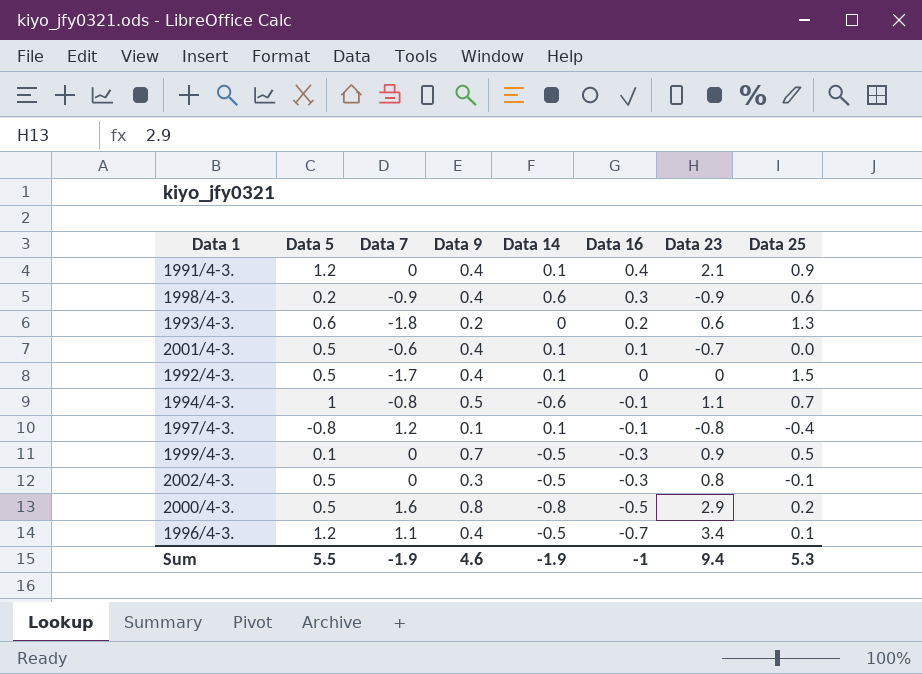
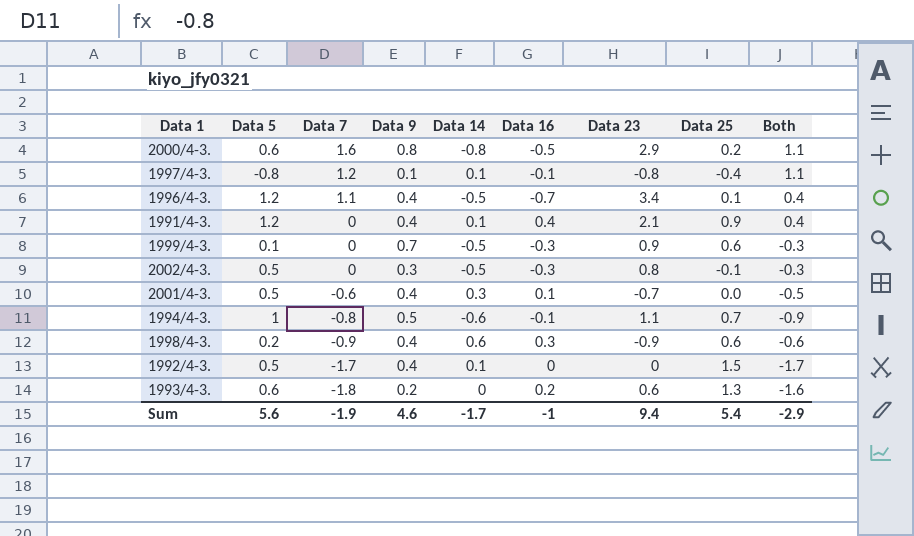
row order: Data 16 descending -> Data 7 descending
column Both | formula: none -> [Data 7] + [Data 16]
2000/4-3. | Data 5: 0.5 -> 0.6
1999/4-3. | Data 25: 0.5 -> 0.6
2001/4-3. | Data 14: 0.1 -> 0.3
Sum | Data 5: 5.5 -> 5.6
Sum | Data 14: -1.9 -> -1.7
Sum | Data 25: 5.3 -> 5.4

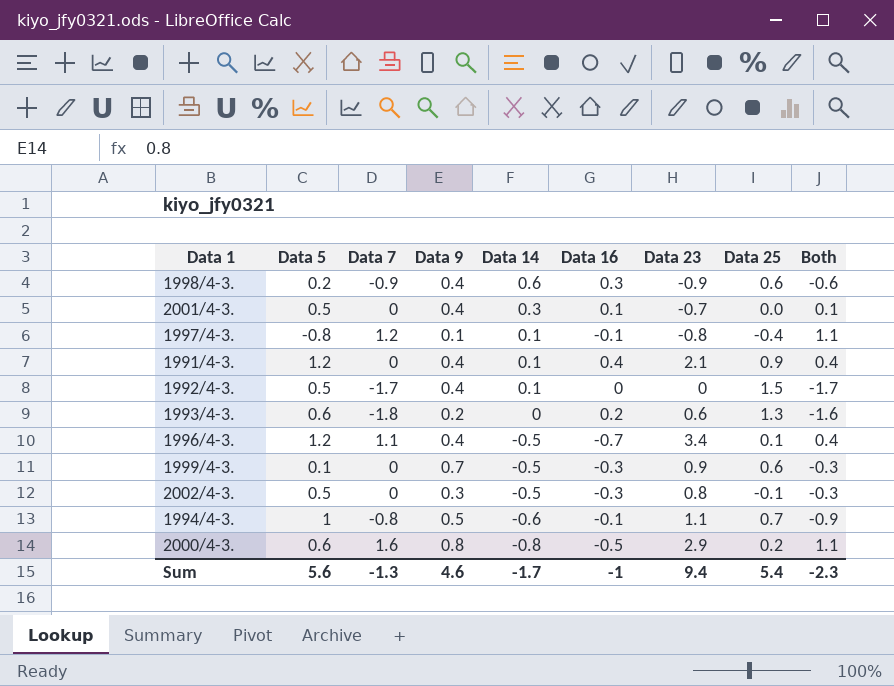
row order: Data 7 descending -> Data 14 descending
2001/4-3. | Data 7: -0.6 -> 0
2001/4-3. | Both: -0.5 -> 0.1
Sum | Data 7: -1.9 -> -1.3
Sum | Both: -2.9 -> -2.3

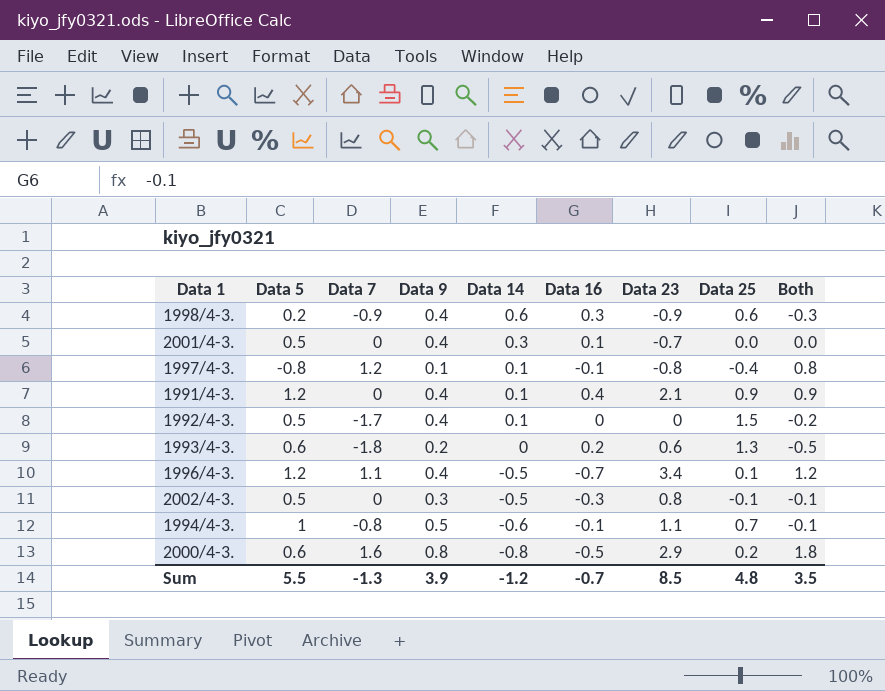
column Both | formula: [Data 7] + [Data 16] -> [Data 7] + [Data 25]
row 1999/4-3.: 0.1 | 0 | 0.7 | -0.5 | -0.3 | 0.9 | 0.6 | -0.3 -> none
Sum | Data 5: 5.6 -> 5.5
Sum | Data 9: 4.6 -> 3.9
Sum | Data 14: -1.7 -> -1.2
Sum | Data 16: -1 -> -0.7
Sum | Data 23: 9.4 -> 8.5
Sum | Data 25: 5.4 -> 4.8
Sum | Both: -2.3 -> 3.5

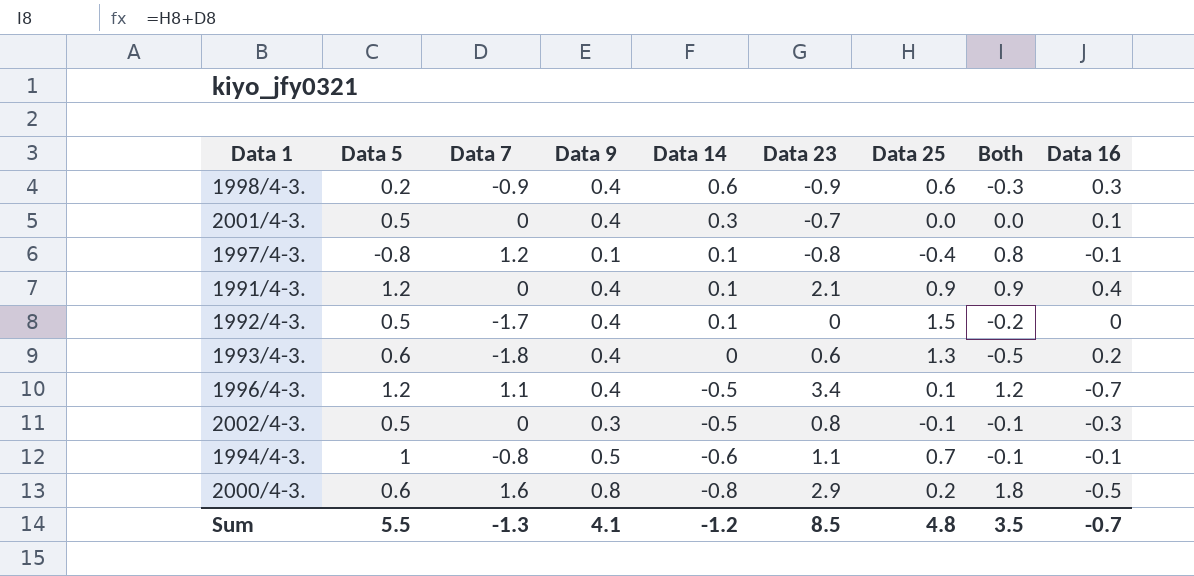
column Data 16 | position: 6 -> 9
1993/4-3. | Data 9: 0.2 -> 0.4
Sum | Data 9: 3.9 -> 4.1

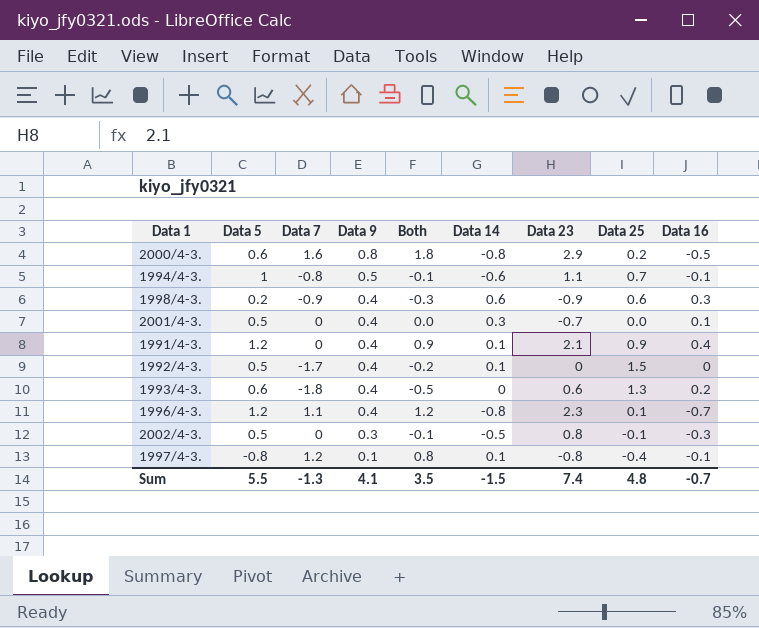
row order: Data 14 descending -> Data 9 descending
column Both | position: 8 -> 5
1996/4-3. | Data 14: -0.5 -> -0.8
1996/4-3. | Data 23: 3.4 -> 2.3
Sum | Data 14: -1.2 -> -1.5
Sum | Data 23: 8.5 -> 7.4

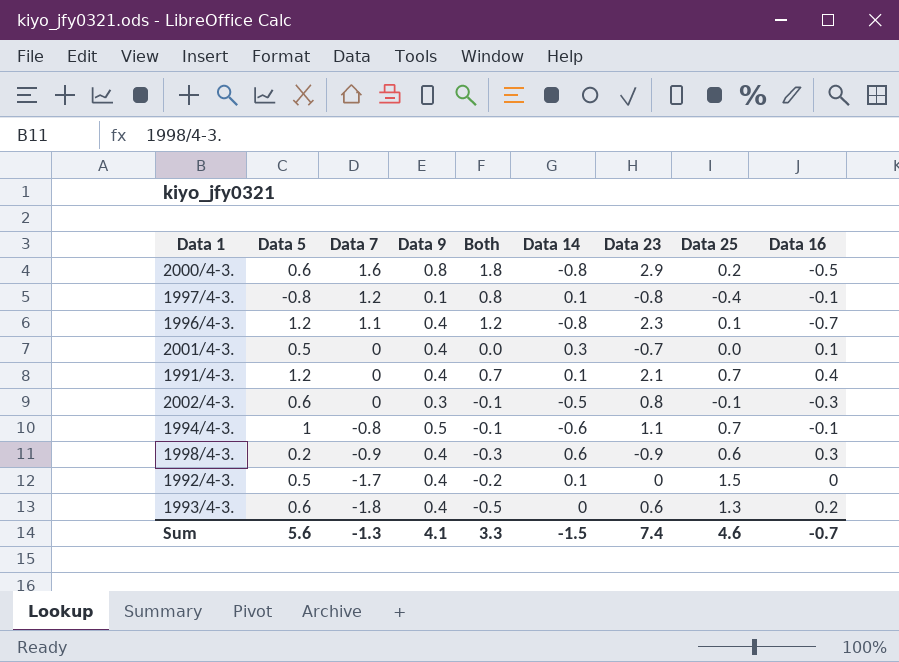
row order: Data 9 descending -> Data 7 descending
1991/4-3. | Both: 0.9 -> 0.7
1991/4-3. | Data 25: 0.9 -> 0.7
2002/4-3. | Data 5: 0.5 -> 0.6
Sum | Data 5: 5.5 -> 5.6
Sum | Both: 3.5 -> 3.3
Sum | Data 25: 4.8 -> 4.6

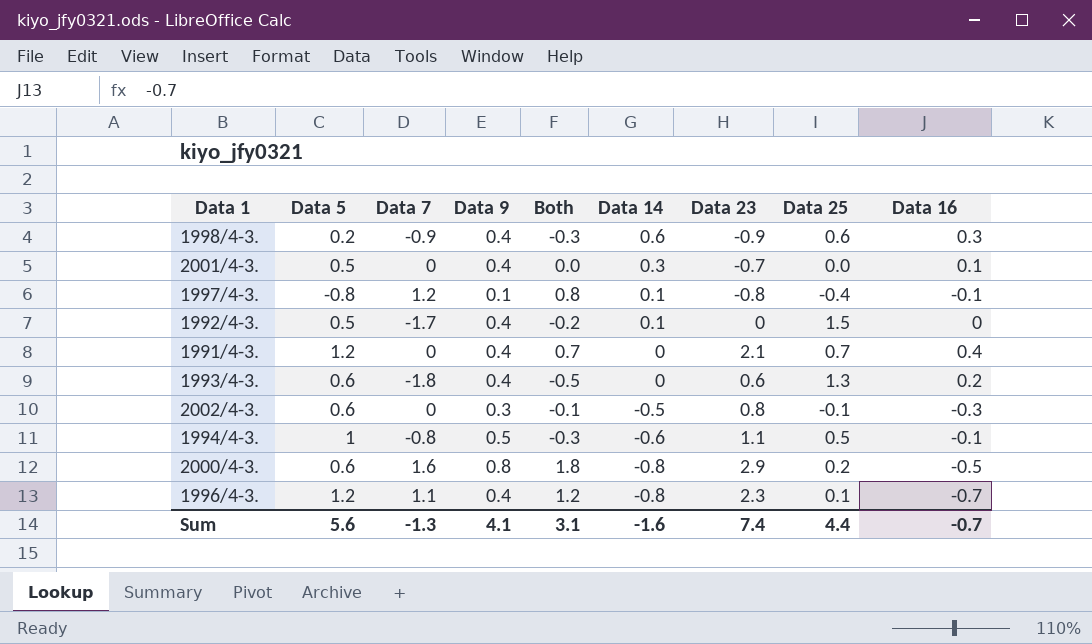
row order: Data 7 descending -> Data 14 descending
1991/4-3. | Data 14: 0.1 -> 0
1994/4-3. | Both: -0.1 -> -0.3
1994/4-3. | Data 25: 0.7 -> 0.5
Sum | Both: 3.3 -> 3.1
Sum | Data 14: -1.5 -> -1.6
Sum | Data 25: 4.6 -> 4.4

